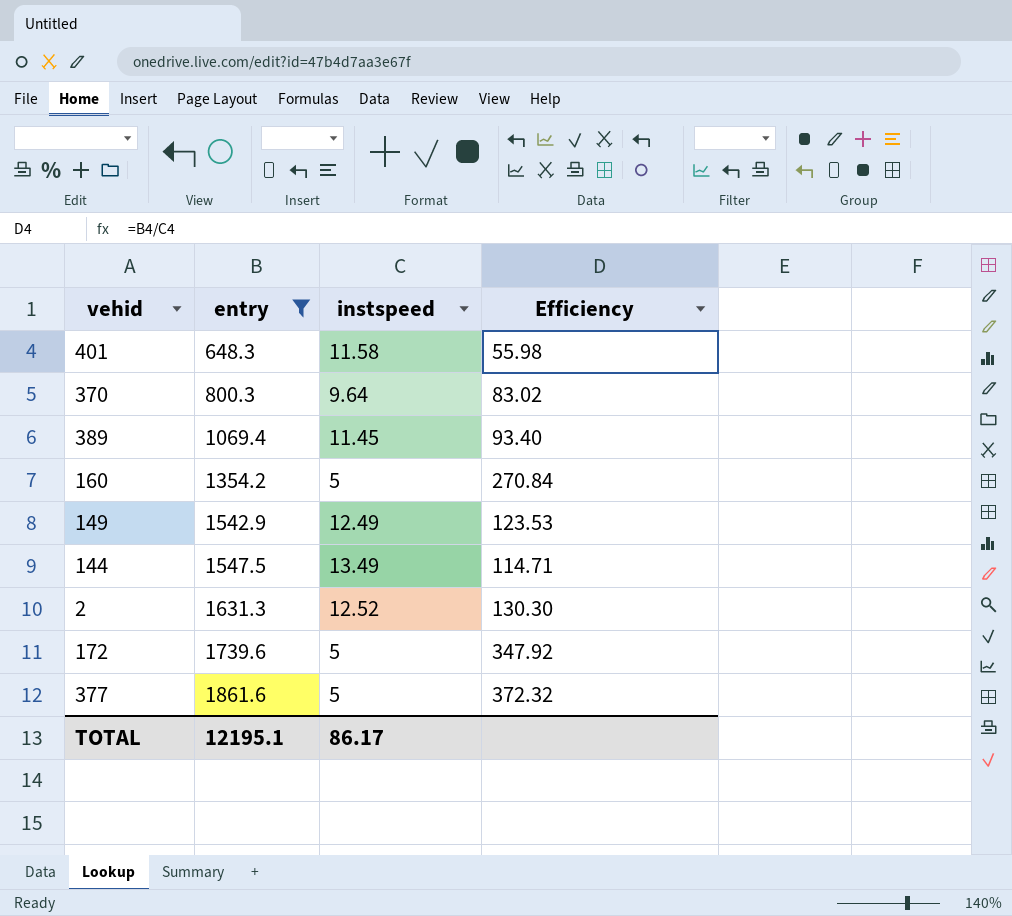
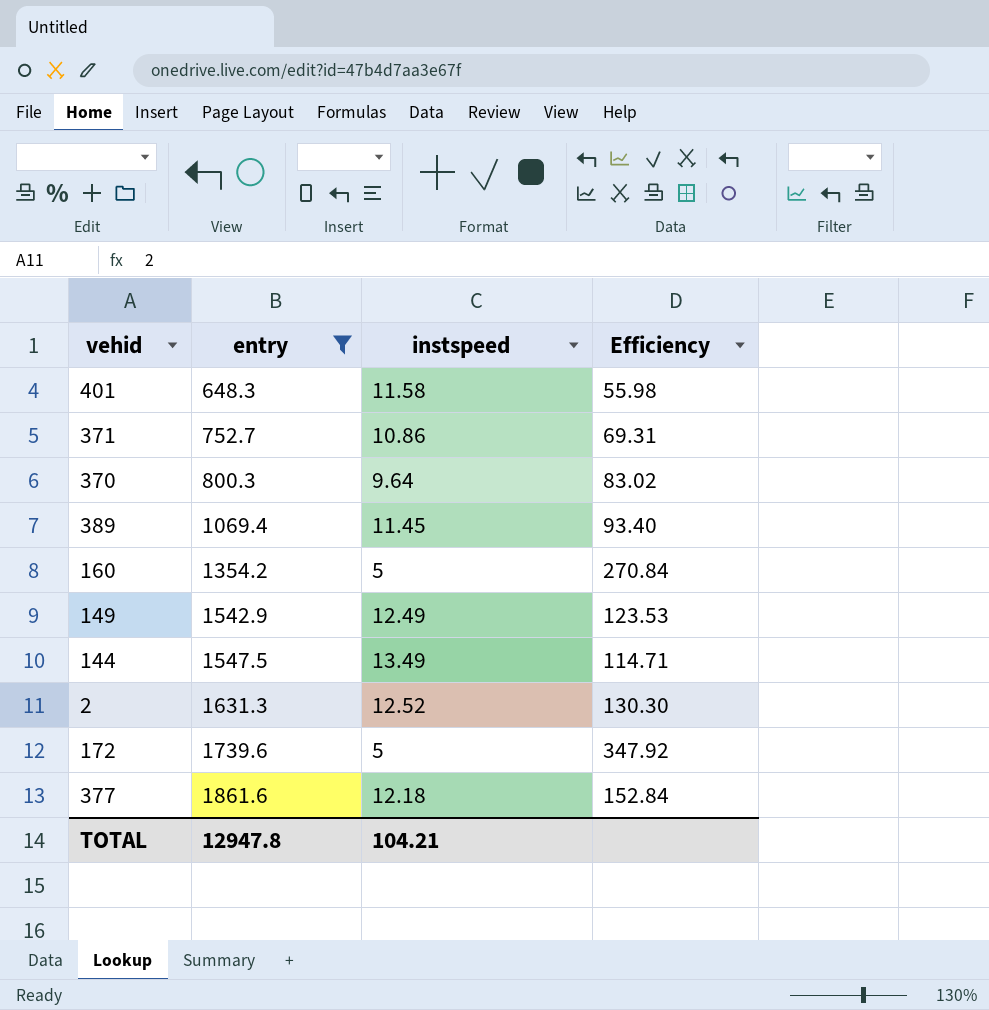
row 371: none -> 752.7 | 10.86 | 69.31
377 | instspeed: 5 -> 12.18
377 | Efficiency: 372.32 -> 152.84
TOTAL | entry: 12195.1 -> 12947.8
TOTAL | instspeed: 86.17 -> 104.21

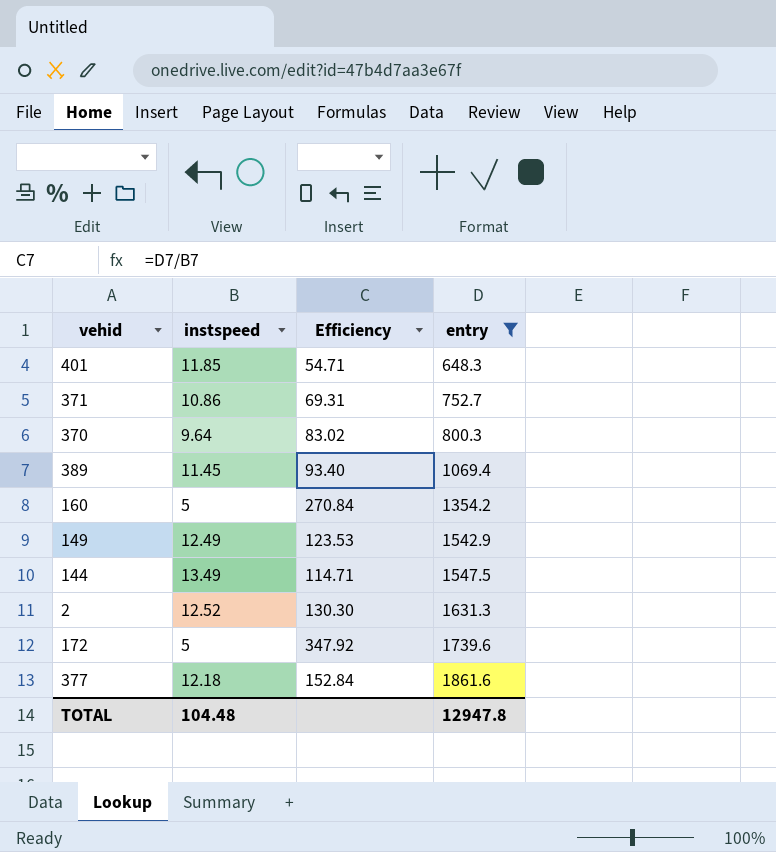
column entry | position: 2 -> 4
401 | instspeed: 11.58 -> 11.85
401 | Efficiency: 55.98 -> 54.71
TOTAL | instspeed: 104.21 -> 104.48

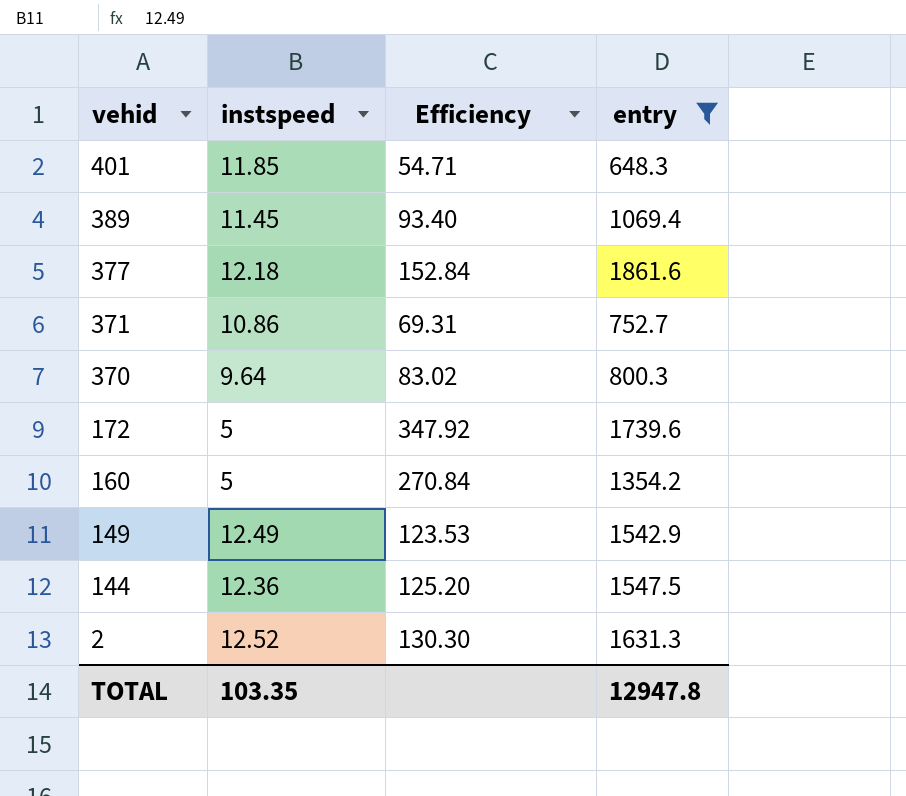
row order: entry ascending -> vehid descending
144 | instspeed: 13.49 -> 12.36
144 | Efficiency: 114.71 -> 125.20
TOTAL | instspeed: 104.48 -> 103.35

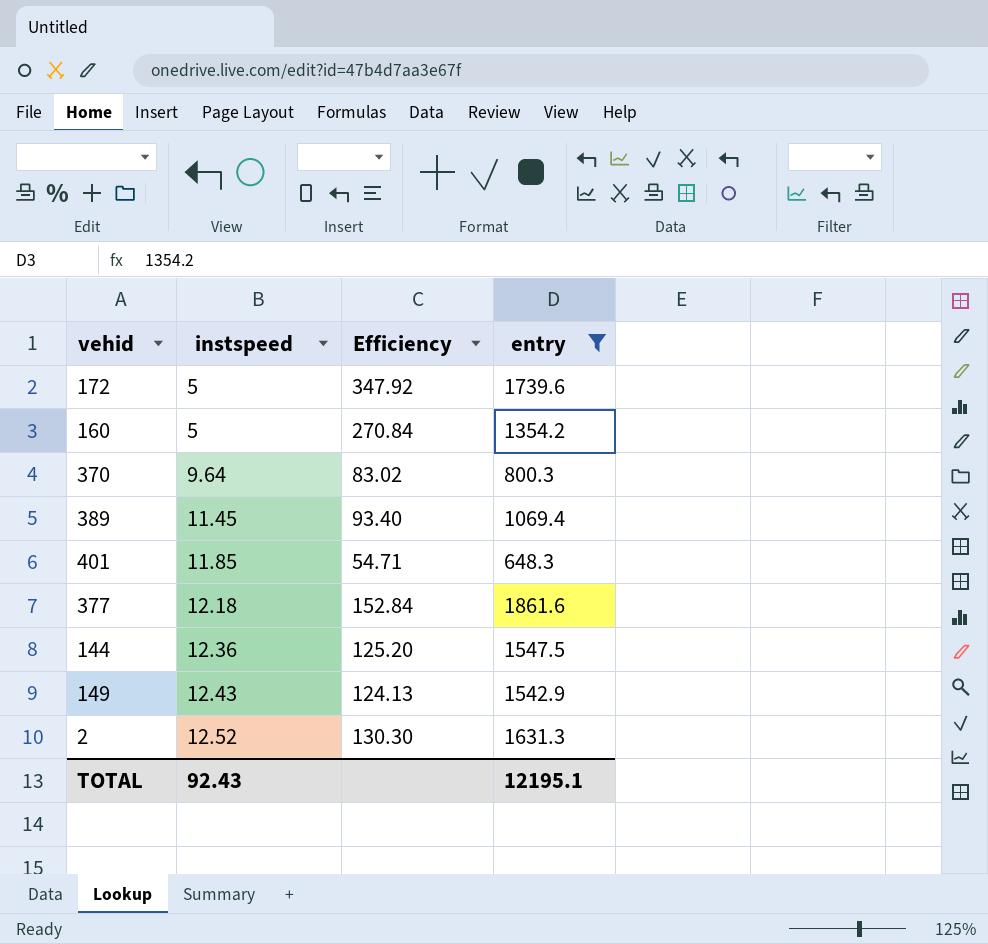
row order: vehid descending -> instspeed ascending
row 371: 10.86 | 69.31 | 752.7 -> none
149 | instspeed: 12.49 -> 12.43
149 | Efficiency: 123.53 -> 124.13
TOTAL | instspeed: 103.35 -> 92.43
TOTAL | entry: 12947.8 -> 12195.1

